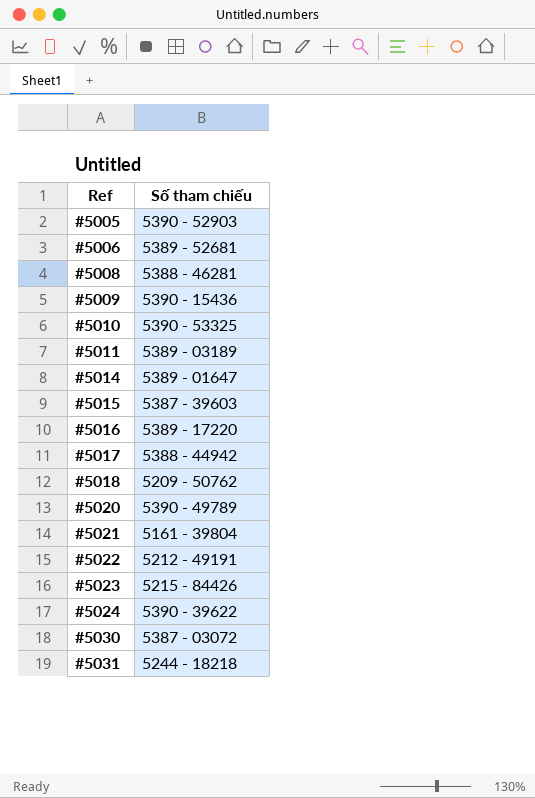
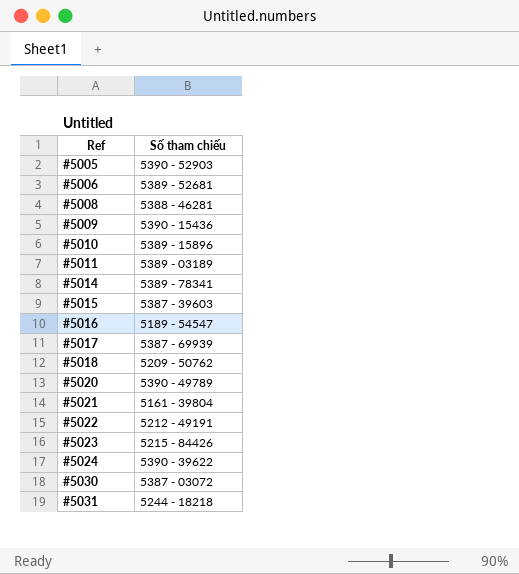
#5010 | Số tham chiếu: 5390 - 53325 -> 5389 - 15896
#5014 | Số tham chiếu: 5389 - 01647 -> 5389 - 78341
#5016 | Số tham chiếu: 5389 - 17220 -> 5189 - 54547
#5017 | Số tham chiếu: 5388 - 44942 -> 5387 - 69939

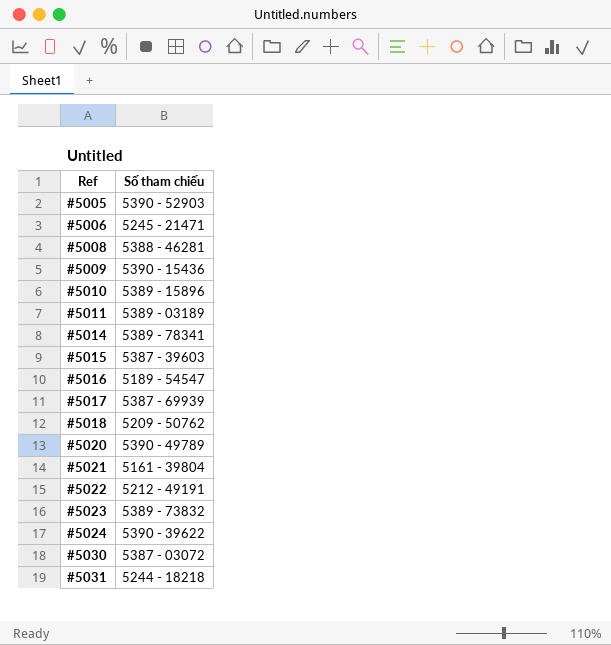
#5006 | Số tham chiếu: 5389 - 52681 -> 5245 - 21471
#5023 | Số tham chiếu: 5215 - 84426 -> 5389 - 73832

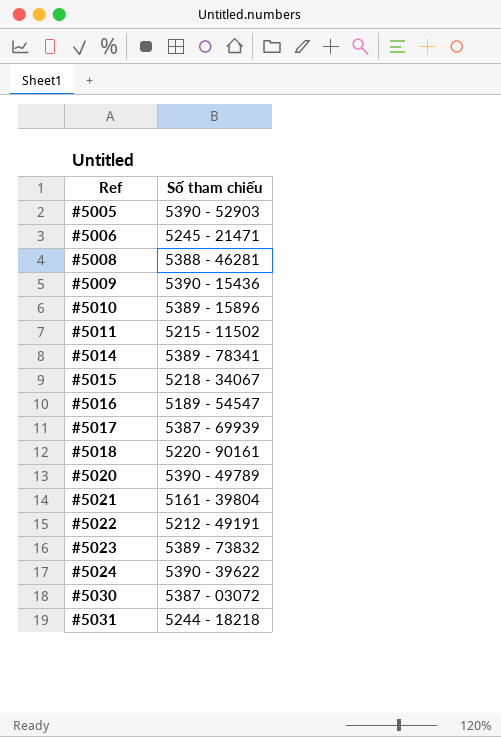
#5011 | Số tham chiếu: 5389 - 03189 -> 5215 - 11502
#5015 | Số tham chiếu: 5387 - 39603 -> 5218 - 34067
#5018 | Số tham chiếu: 5209 - 50762 -> 5220 - 90161

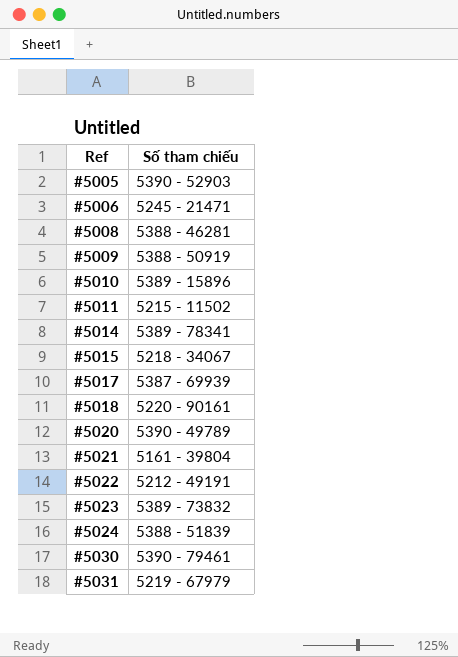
row #5016: 5189 - 54547 -> none
#5009 | Số tham chiếu: 5390 - 15436 -> 5388 - 50919
#5024 | Số tham chiếu: 5390 - 39622 -> 5388 - 51839
#5030 | Số tham chiếu: 5387 - 03072 -> 5390 - 79461
#5031 | Số tham chiếu: 5244 - 18218 -> 5219 - 67979

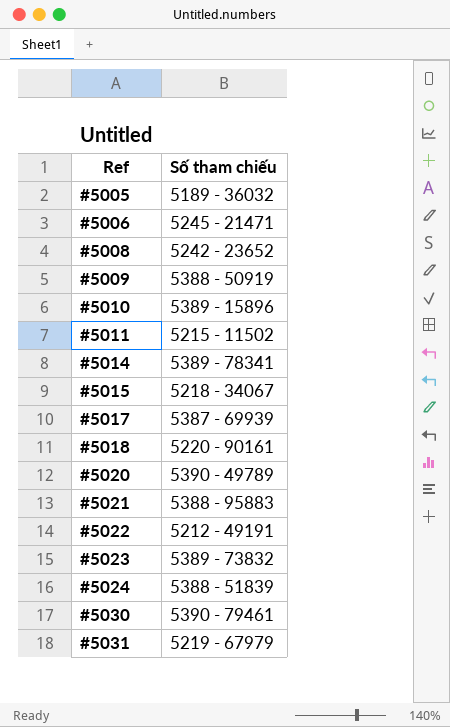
#5005 | Số tham chiếu: 5390 - 52903 -> 5189 - 36032
#5008 | Số tham chiếu: 5388 - 46281 -> 5242 - 23652
#5021 | Số tham chiếu: 5161 - 39804 -> 5388 - 95883

